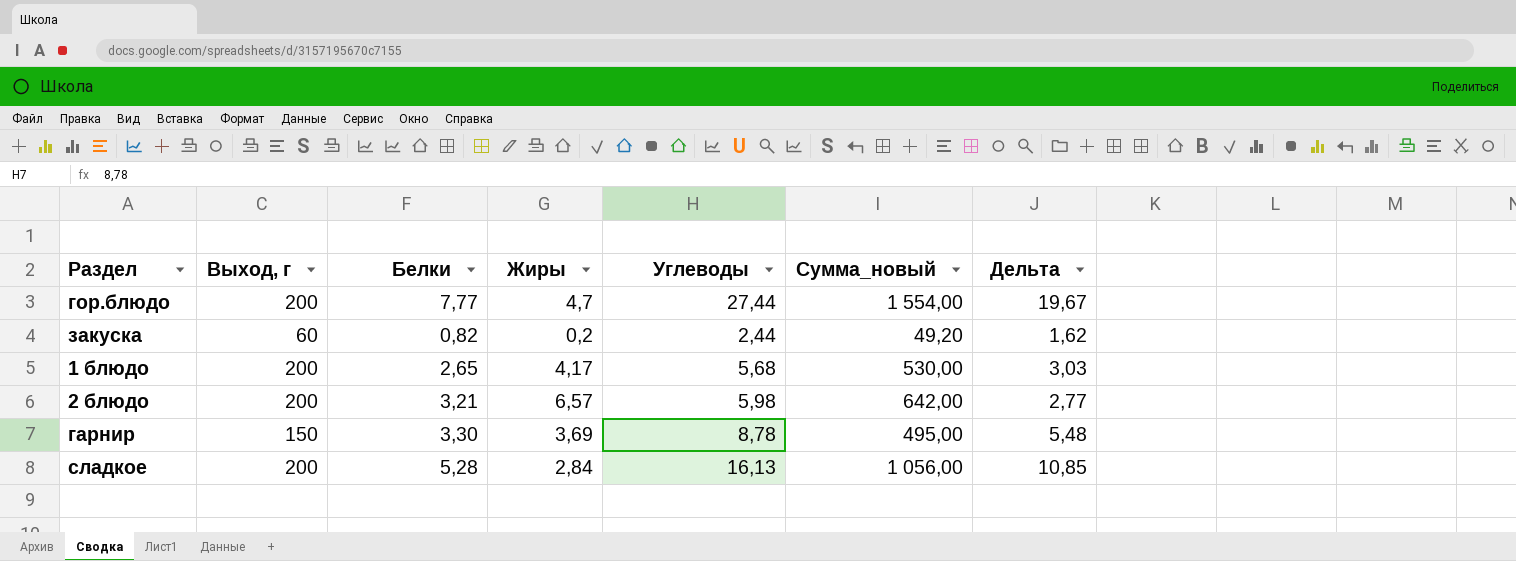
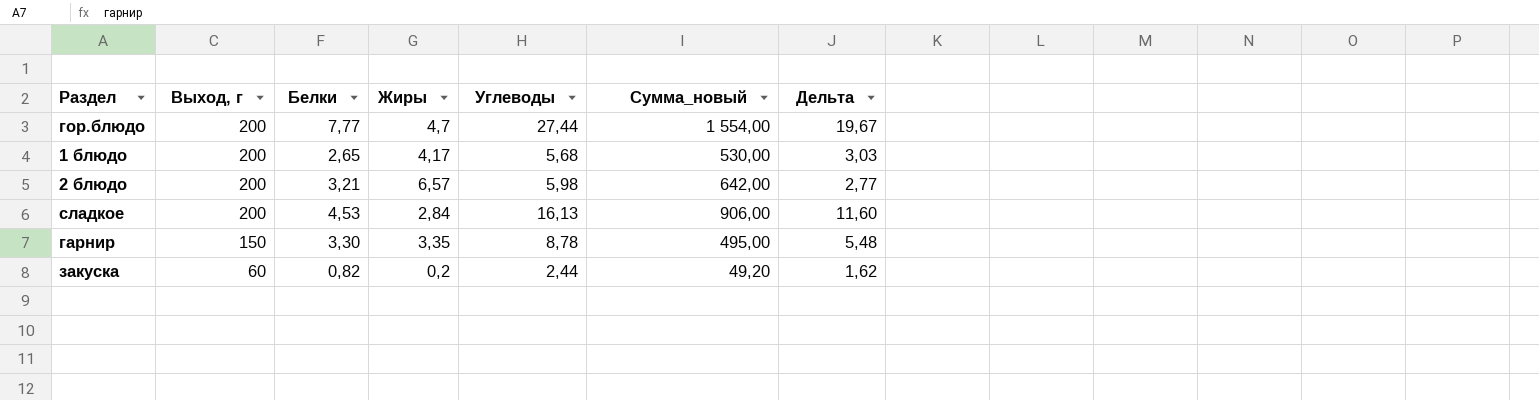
row order: none -> Выход, г descending
сладкое | Белки: 5,28 -> 4,53
сладкое | Сумма_новый: 1 056,00 -> 906,00
сладкое | Дельта: 10,85 -> 11,60
гарнир | Жиры: 3,69 -> 3,35

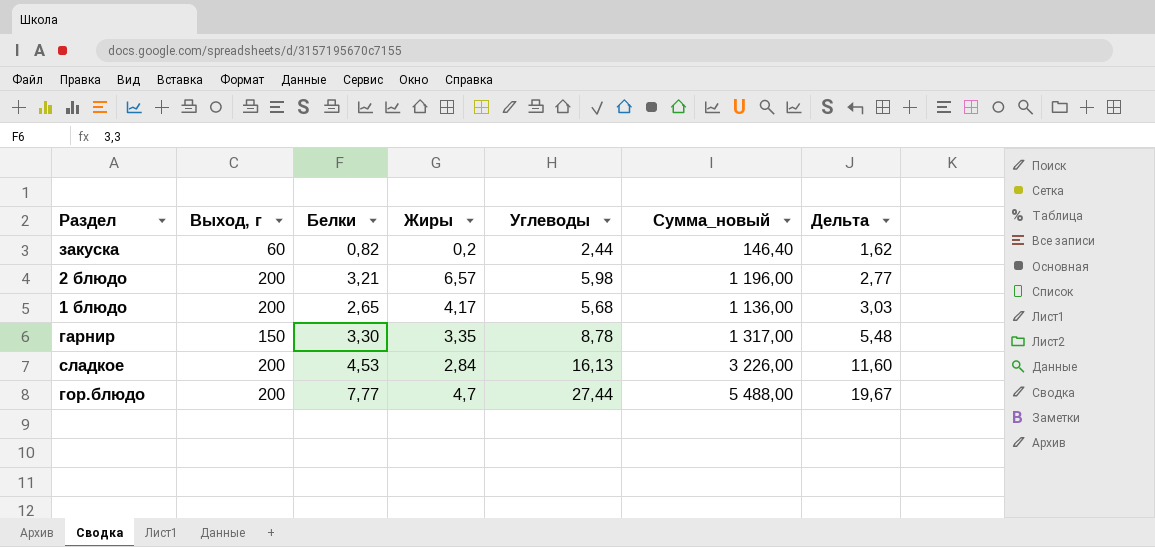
row order: Выход, г descending -> Дельта ascending
column Сумма_новый | formula: [Выход, г] * [Белки] -> [Выход, г] * [Углеводы]

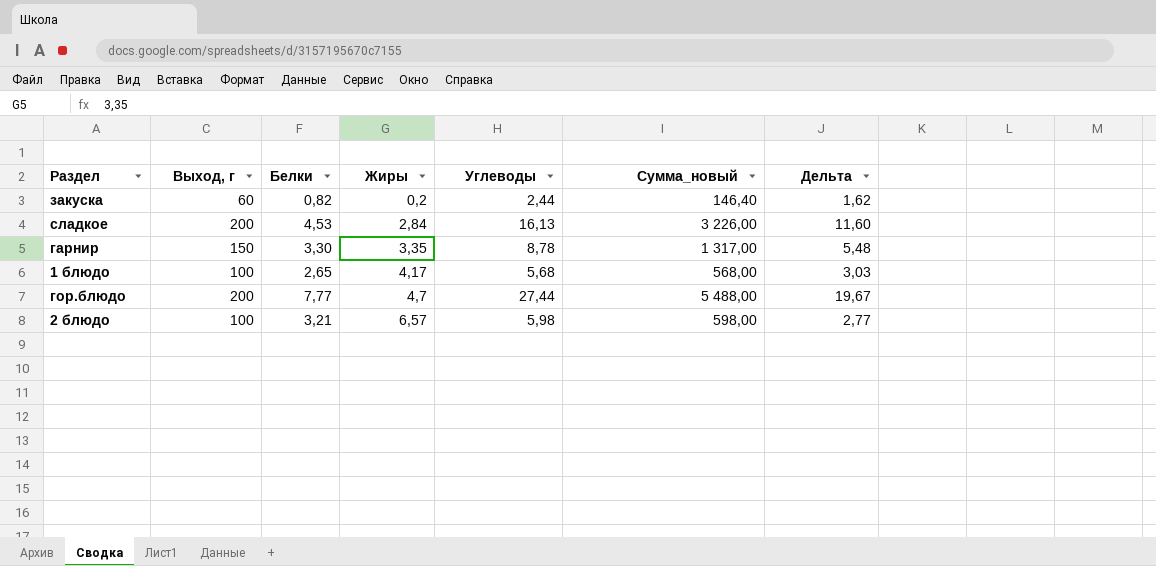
row order: Дельта ascending -> Жиры ascending
1 блюдо | Выход, г: 200 -> 100
1 блюдо | Сумма_новый: 1 136,00 -> 568,00
2 блюдо | Выход, г: 200 -> 100
2 блюдо | Сумма_новый: 1 196,00 -> 598,00

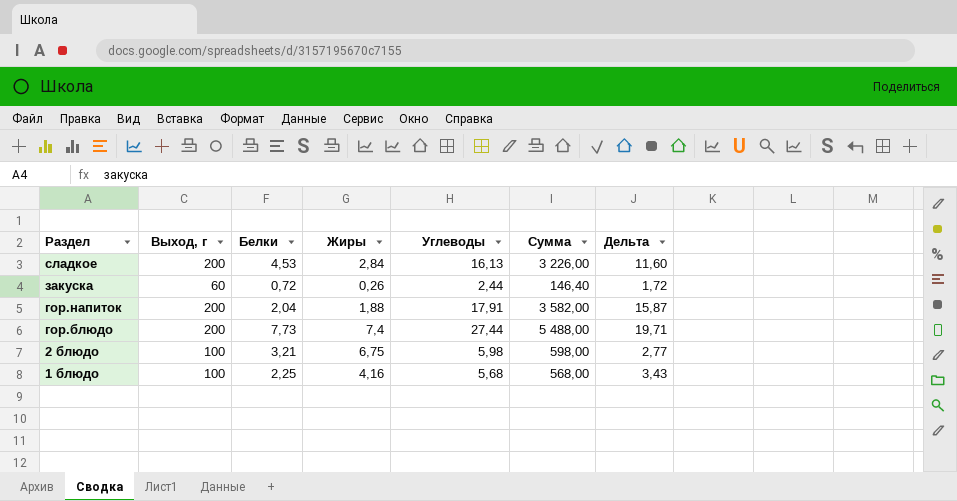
row order: Жиры ascending -> Раздел descending
column name: Сумма_новый -> Сумма
row гарнир: 150 | 3,30 | 3,35 | 8,78 | 1 317,00 | 5,48 -> none
закуска | Белки: 0,82 -> 0,72
закуска | Жиры: 0,2 -> 0,26
закуска | Дельта: 1,62 -> 1,72
row гор.напиток: none -> 200 | 2,04 | 1,88 | 17,91 | 3 582,00 | 15,87
гор.блюдо | Белки: 7,77 -> 7,73
гор.блюдо | Жиры: 4,7 -> 7,4
гор.блюдо | Дельта: 19,67 -> 19,71
2 блюдо | Жиры: 6,57 -> 6,75
1 блюдо | Белки: 2,65 -> 2,25
1 блюдо | Жиры: 4,17 -> 4,16
1 блюдо | Дельта: 3,03 -> 3,43

